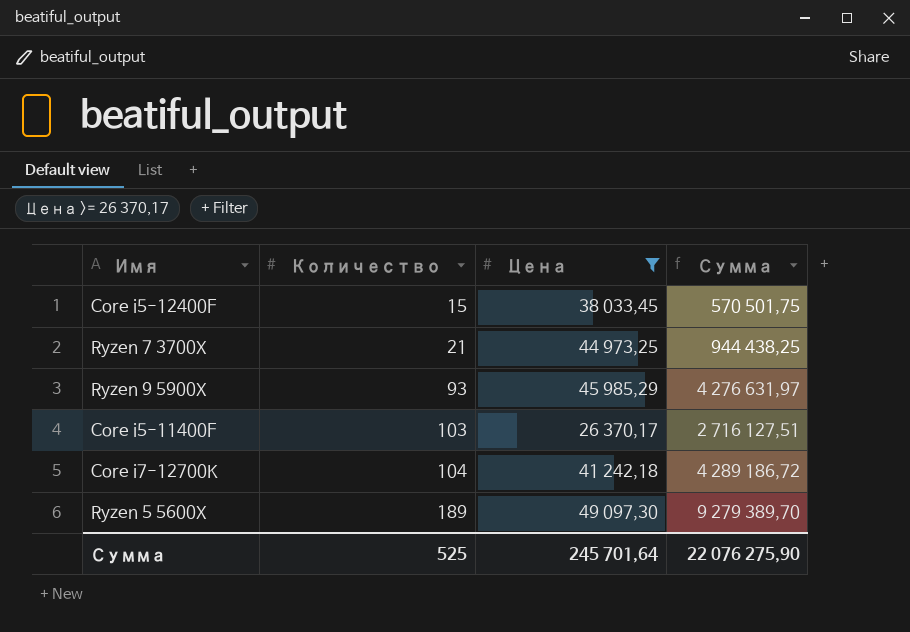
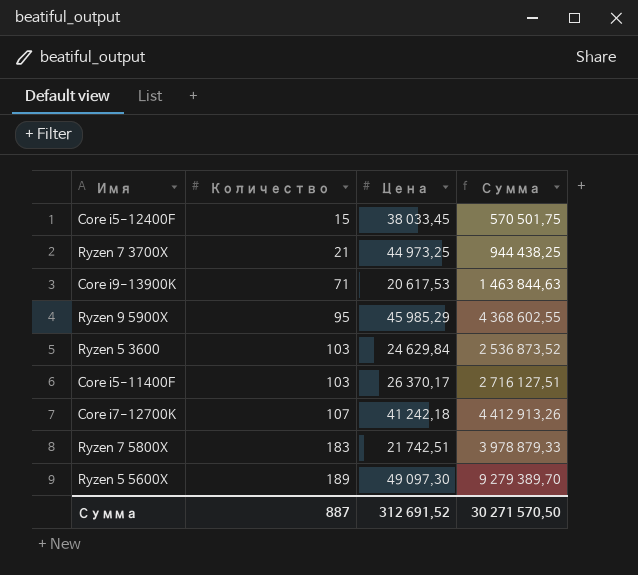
filter: Цена >= 26 370,17 -> none
Ryzen 9 5900X | Количество: 93 -> 95
Ryzen 9 5900X | Сумма: 4 276 631,97 -> 4 368 602,55
Core i7-12700K | Количество: 104 -> 107
Core i7-12700K | Сумма: 4 289 186,72 -> 4 412 913,26
Сумма | Количество: 525 -> 887
Сумма | Цена: 245 701,64 -> 312 691,52
Сумма | Сумма: 22 076 275,90 -> 30 271 570,50

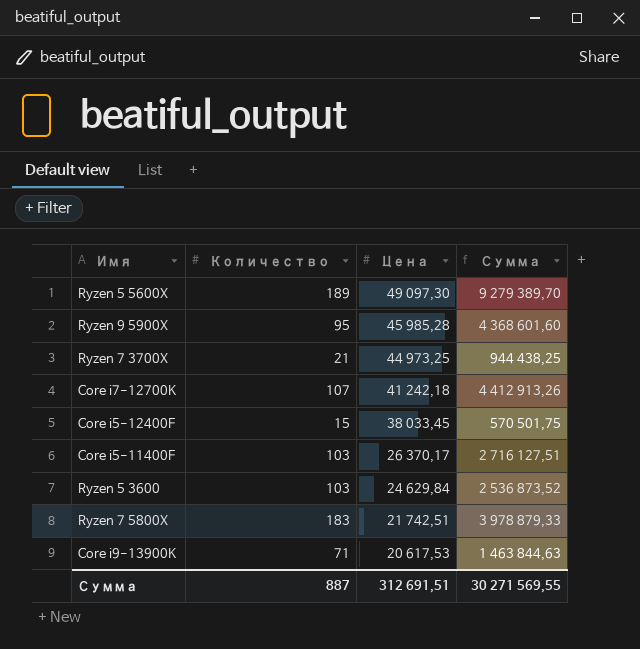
row order: Количество ascending -> Цена descending
Ryzen 9 5900X | Цена: 45 985,29 -> 45 985,28
Ryzen 9 5900X | Сумма: 4 368 602,55 -> 4 368 601,60
Сумма | Цена: 312 691,52 -> 312 691,51
Сумма | Сумма: 30 271 570,50 -> 30 271 569,55

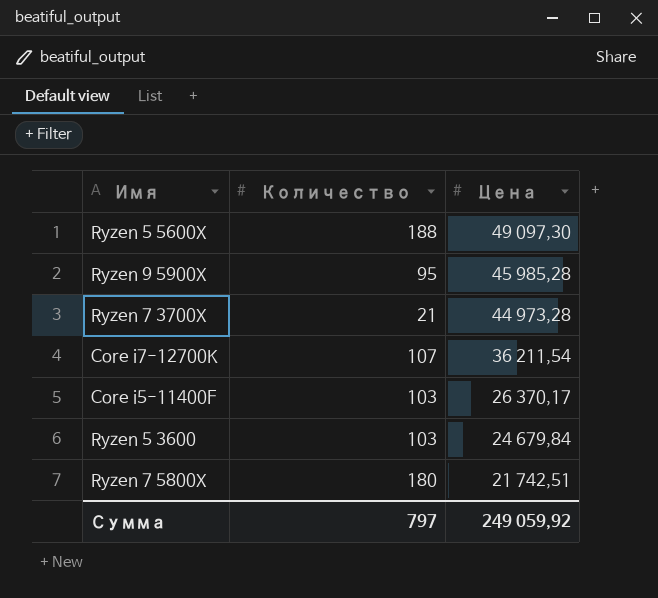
column Сумма | formula: [Количество] * [Цена] -> none
row Core i5-12400F: 15 | 38 033,45 | 570 501,75 -> none
row Core i9-13900K: 71 | 20 617,53 | 1 463 844,63 -> none
Ryzen 5 5600X | Количество: 189 -> 188
Ryzen 7 3700X | Цена: 44 973,25 -> 44 973,28
Core i7-12700K | Цена: 41 242,18 -> 36 211,54
Ryzen 5 3600 | Цена: 24 629,84 -> 24 679,84
Ryzen 7 5800X | Количество: 183 -> 180
Сумма | Количество: 887 -> 797
Сумма | Цена: 312 691,51 -> 249 059,92

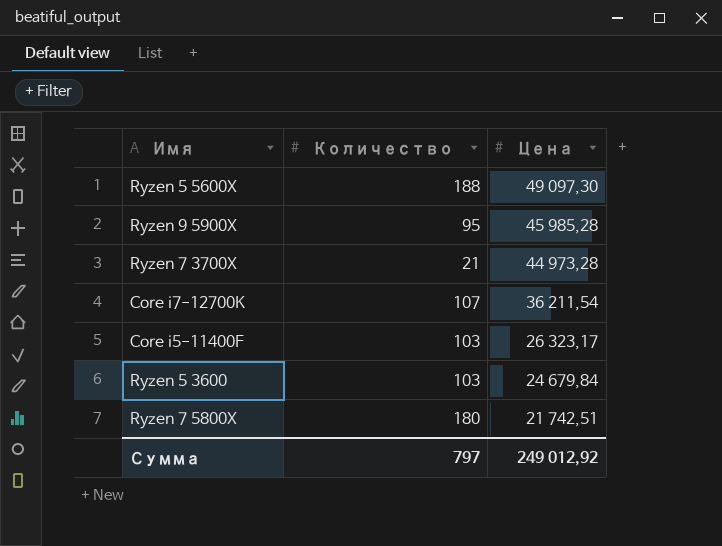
Core i5-11400F | Цена: 26 370,17 -> 26 323,17
Сумма | Цена: 249 059,92 -> 249 012,92

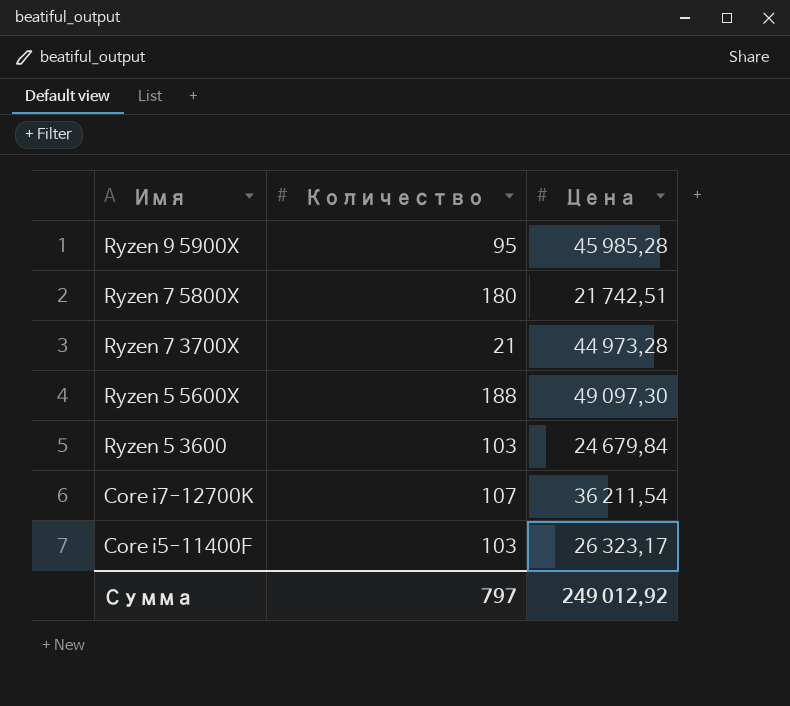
row order: Цена descending -> Имя descending

